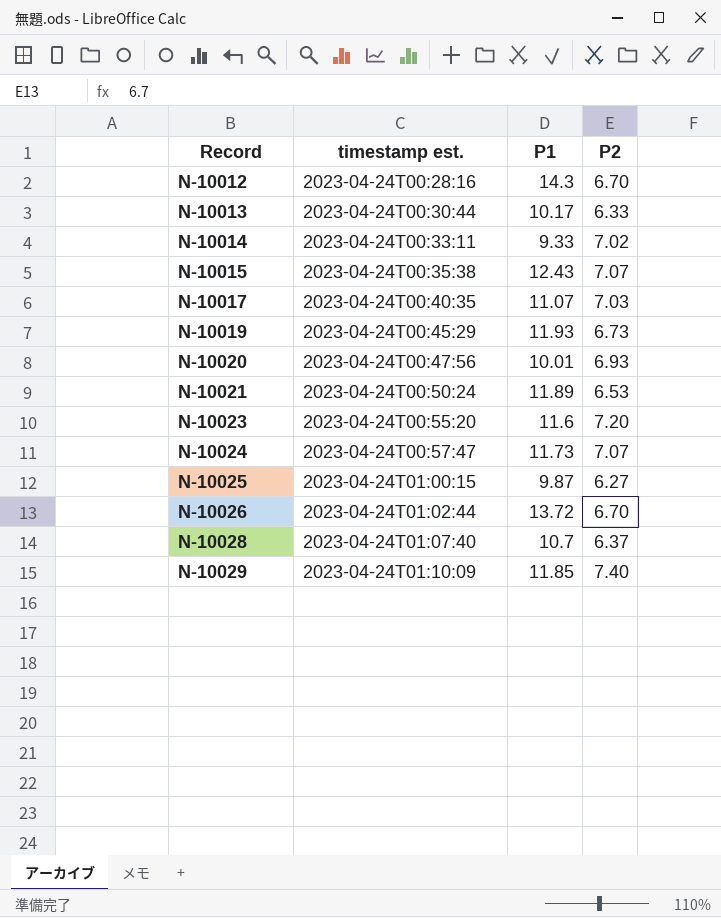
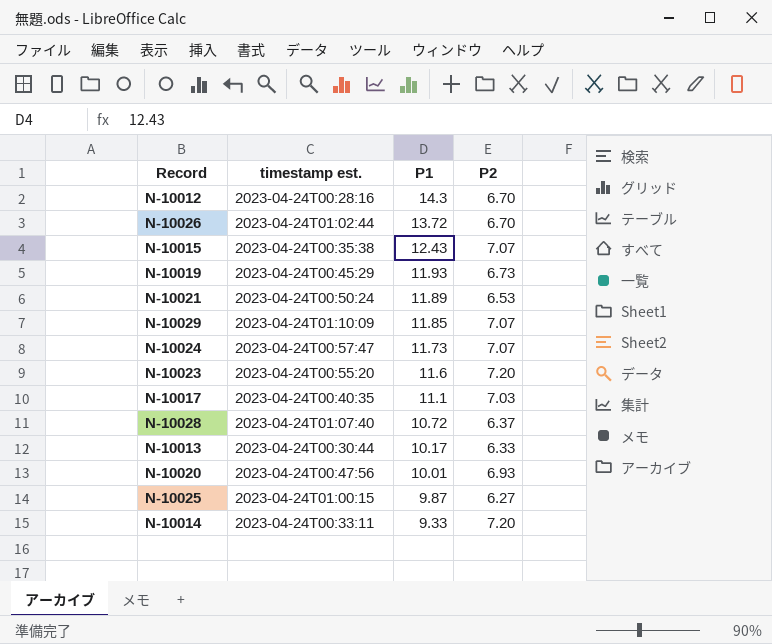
row order: Record ascending -> P1 descending
N-10029 | P2: 7.40 -> 7.07
N-10017 | P1: 11.07 -> 11.1
N-10028 | P1: 10.7 -> 10.72
N-10014 | P2: 7.02 -> 7.20

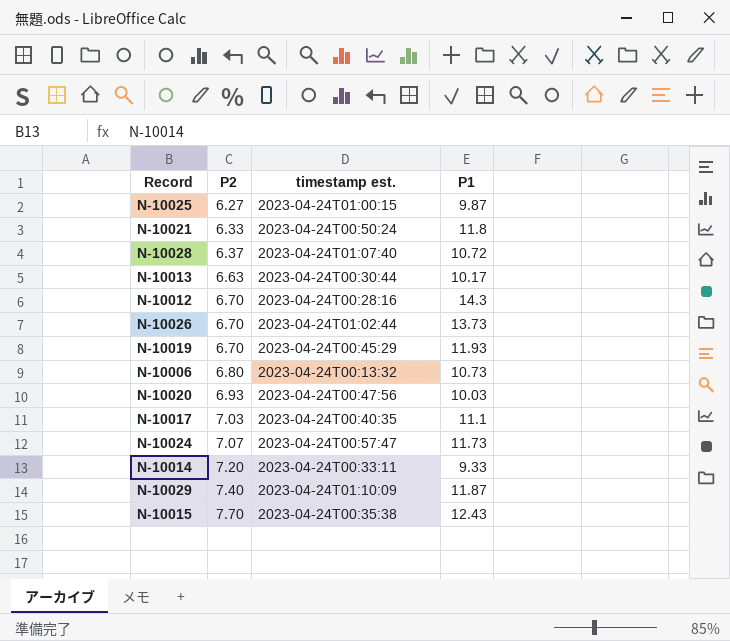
row order: P1 descending -> P2 ascending
column P2 | position: 4 -> 2
row N-10023: 2023-04-24T00:55:20 | 11.6 | 7.20 -> none
N-10021 | P2: 6.53 -> 6.33
N-10021 | P1: 11.89 -> 11.8
N-10013 | P2: 6.33 -> 6.63
N-10026 | P1: 13.72 -> 13.73
N-10019 | P2: 6.73 -> 6.70
row N-10006: none -> 6.80 | 2023-04-24T00:13:32 | 10.73
N-10020 | P1: 10.01 -> 10.03
N-10029 | P2: 7.07 -> 7.40
N-10029 | P1: 11.85 -> 11.87
N-10015 | P2: 7.07 -> 7.70

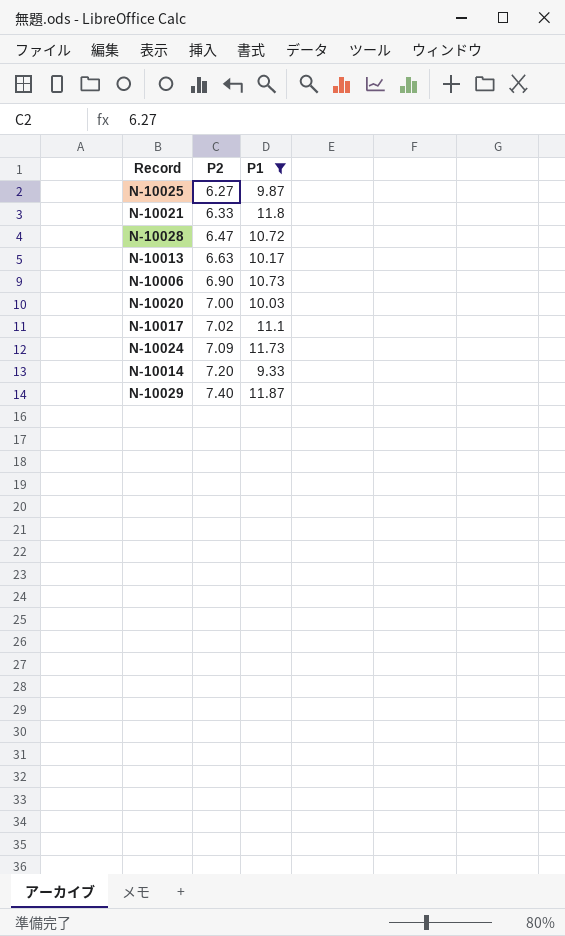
filter: none -> P1 <= 11.87
column timestamp est. | position: 3 -> none
N-10028 | P2: 6.37 -> 6.47
N-10006 | P2: 6.80 -> 6.90
N-10020 | P2: 6.93 -> 7.00
N-10017 | P2: 7.03 -> 7.02
N-10024 | P2: 7.07 -> 7.09

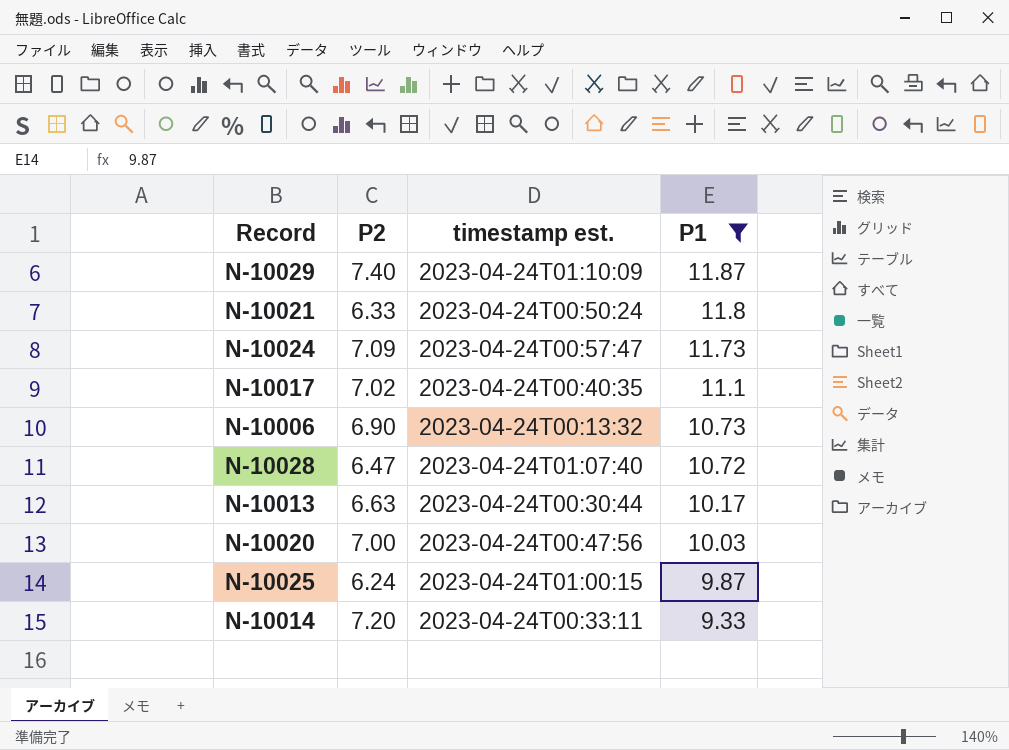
row order: P2 ascending -> P1 descending
column timestamp est. | position: none -> 3
N-10025 | P2: 6.27 -> 6.24

